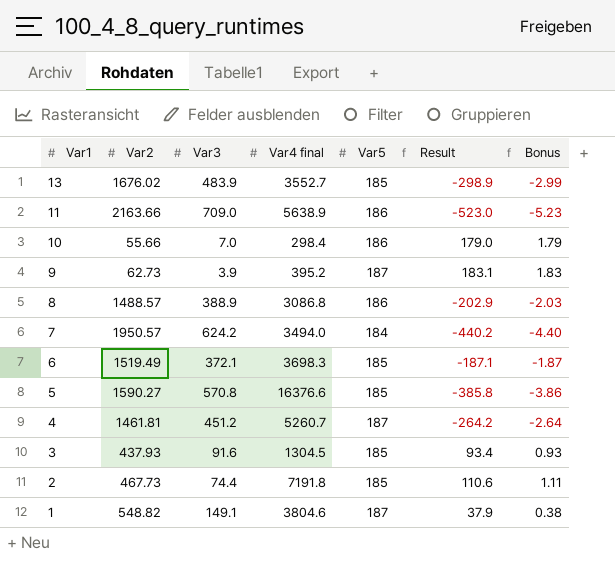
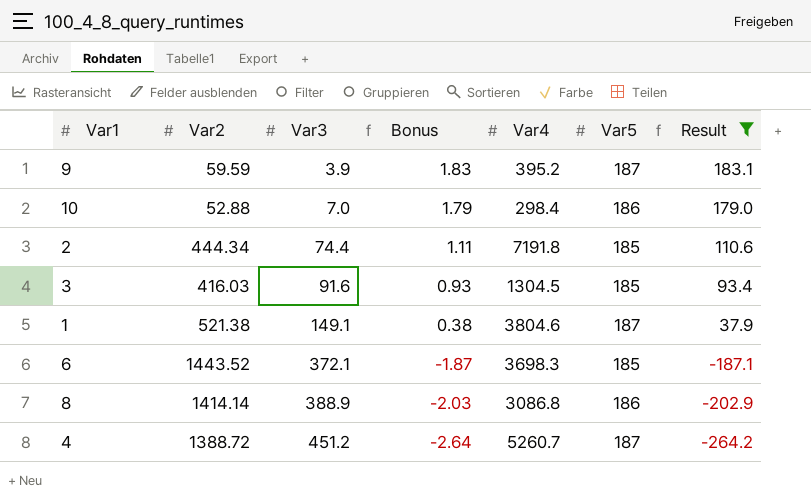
filter: none -> Result >= -264.2
row order: Var1 descending -> Var3 ascending
column Bonus | position: 7 -> 4
column name: Var4 final -> Var4
9 | Var2: 62.73 -> 59.59
10 | Var2: 55.66 -> 52.88
2 | Var2: 467.73 -> 444.34
3 | Var2: 437.93 -> 416.03
1 | Var2: 548.82 -> 521.38
6 | Var2: 1519.49 -> 1443.52
8 | Var2: 1488.57 -> 1414.14
4 | Var2: 1461.81 -> 1388.72

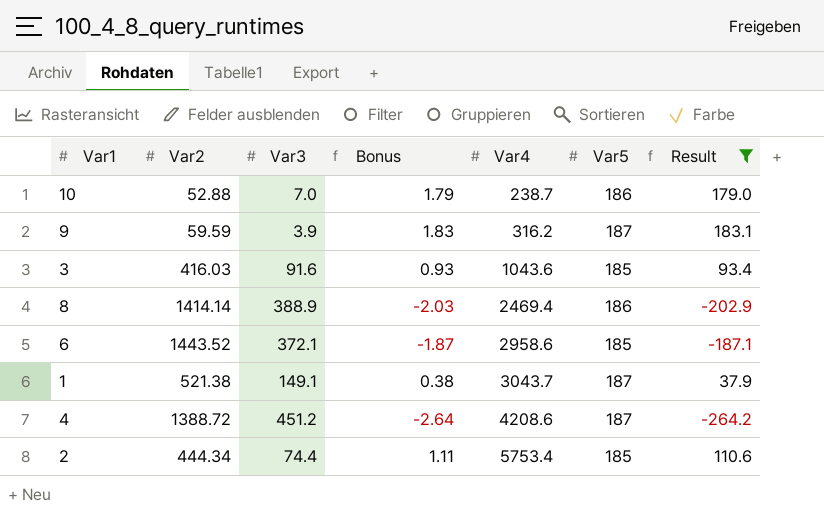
row order: Var3 ascending -> Var4 ascending
10 | Var4: 298.4 -> 238.7
9 | Var4: 395.2 -> 316.2
3 | Var4: 1304.5 -> 1043.6
8 | Var4: 3086.8 -> 2469.4
6 | Var4: 3698.3 -> 2958.6
1 | Var4: 3804.6 -> 3043.7
4 | Var4: 5260.7 -> 4208.6
2 | Var4: 7191.8 -> 5753.4

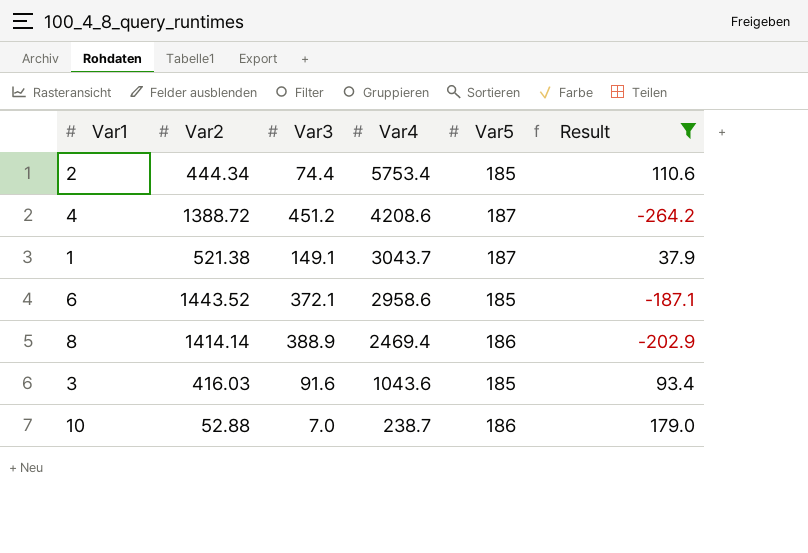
row order: Var4 ascending -> Var4 descending
column Bonus | formula: [Result] * 0.01 -> none
row 9: 59.59 | 3.9 | 1.83 | 316.2 | 187 | 183.1 -> none

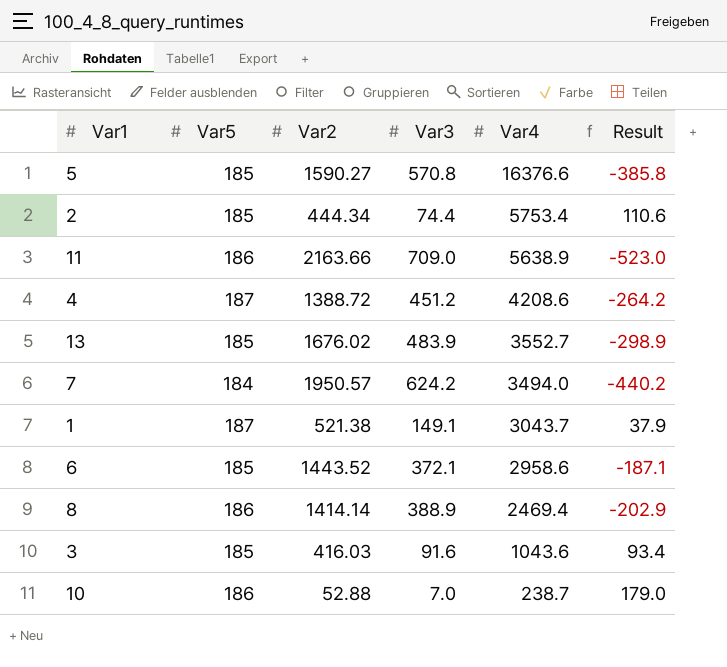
filter: Result >= -264.2 -> none
column Var5 | position: 5 -> 2

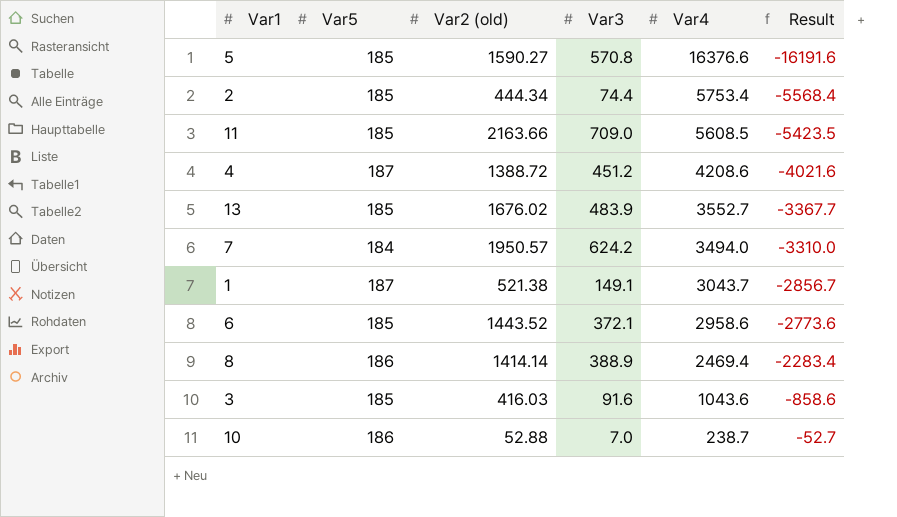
column name: Var2 -> Var2 (old)
column Result | formula: [Var5] - [Var3] -> [Var5] - [Var4]
11 | Var5: 186 -> 185
11 | Var4: 5638.9 -> 5608.5

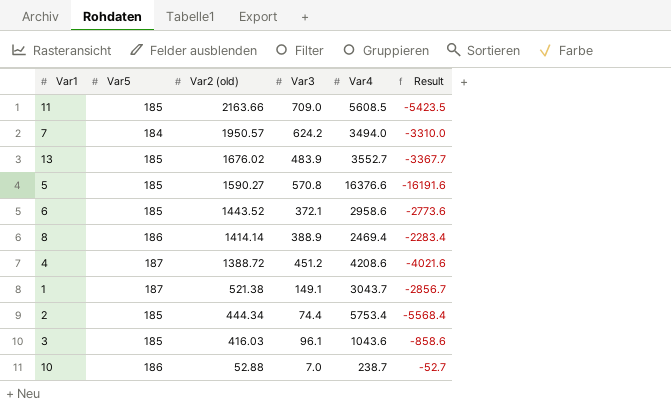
row order: Var4 descending -> Var2 (old) descending
3 | Var3: 91.6 -> 96.1

